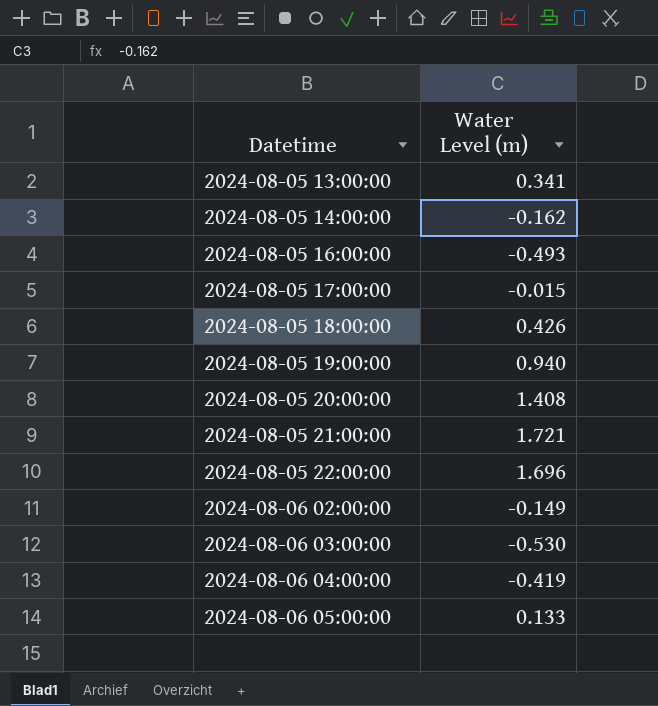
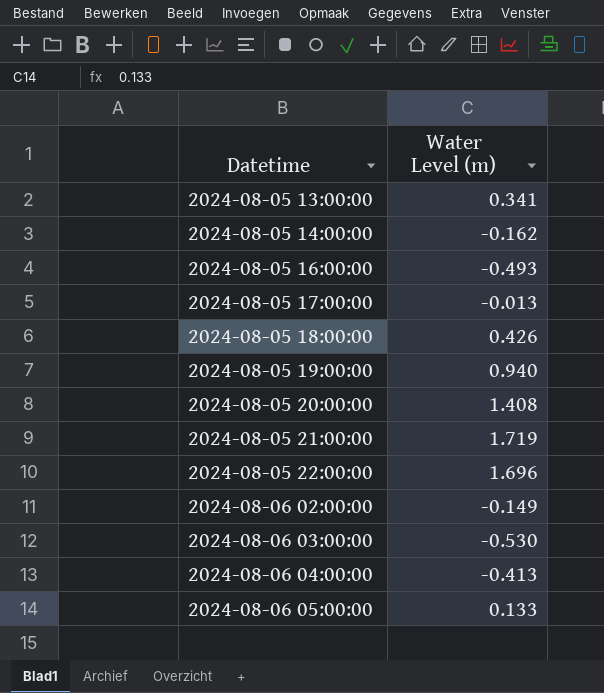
2024-08-05 17:00:00 | Water Level (m): -0.015 -> -0.013
2024-08-05 21:00:00 | Water Level (m): 1.721 -> 1.719
2024-08-06 04:00:00 | Water Level (m): -0.419 -> -0.413

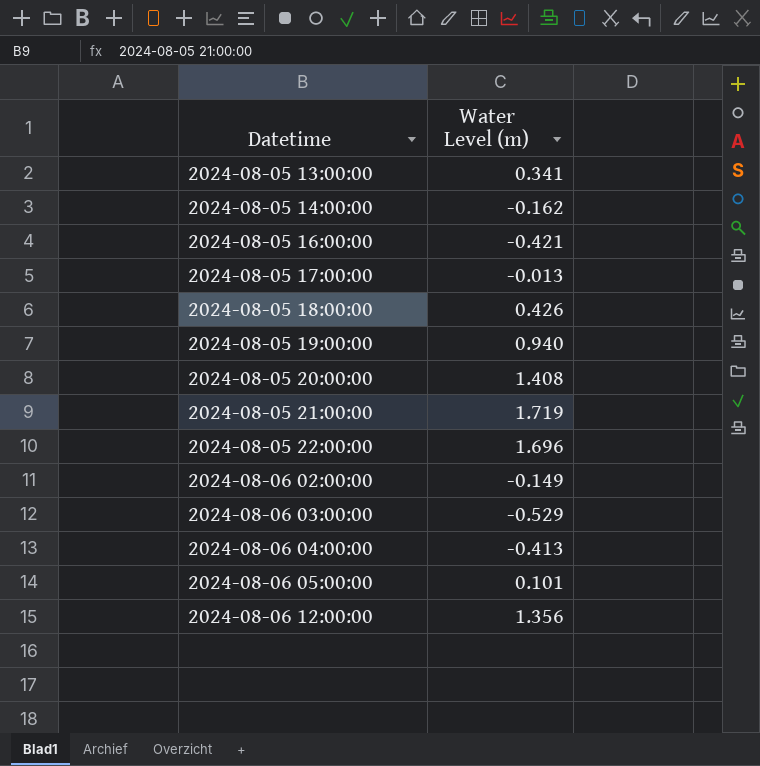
2024-08-05 16:00:00 | Water Level (m): -0.493 -> -0.421
2024-08-06 03:00:00 | Water Level (m): -0.530 -> -0.529
2024-08-06 05:00:00 | Water Level (m): 0.133 -> 0.101
row 2024-08-06 12:00:00: none -> 1.356

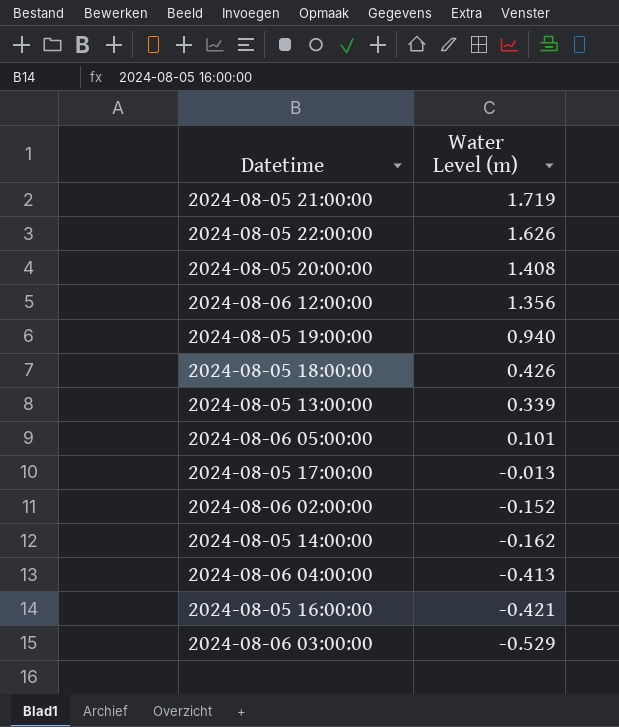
row order: Datetime ascending -> Water Level (m) descending
2024-08-05 22:00:00 | Water Level (m): 1.696 -> 1.626
2024-08-05 13:00:00 | Water Level (m): 0.341 -> 0.339
2024-08-06 02:00:00 | Water Level (m): -0.149 -> -0.152

